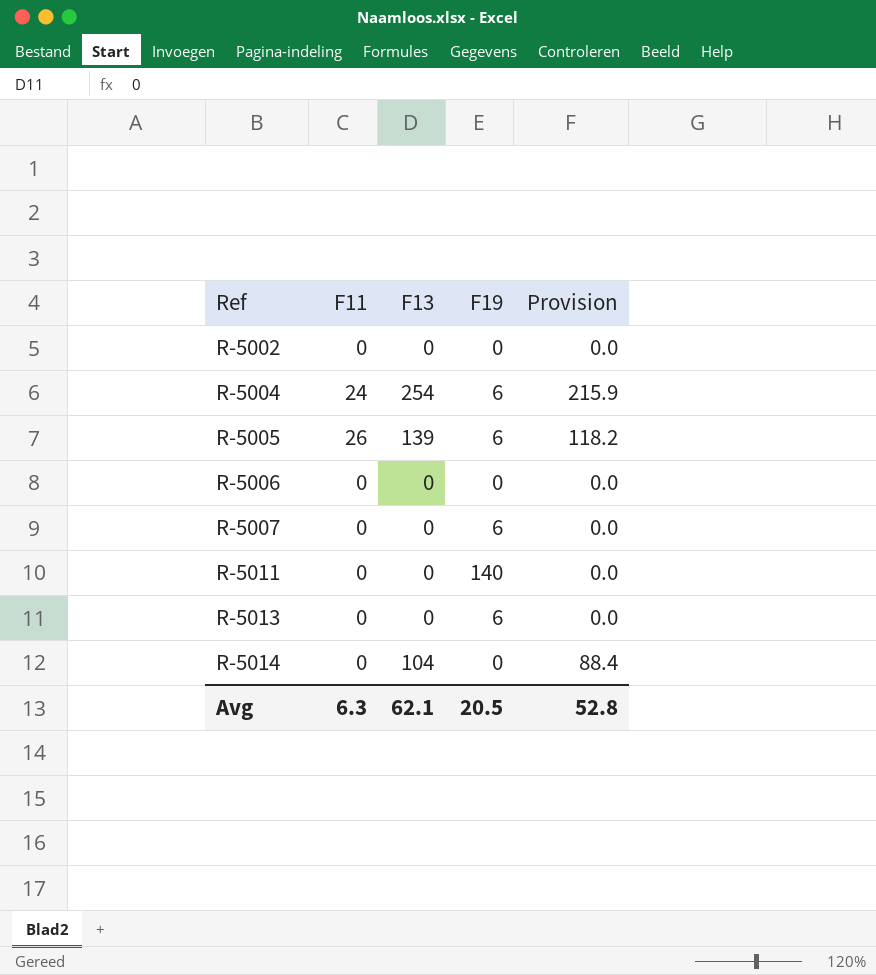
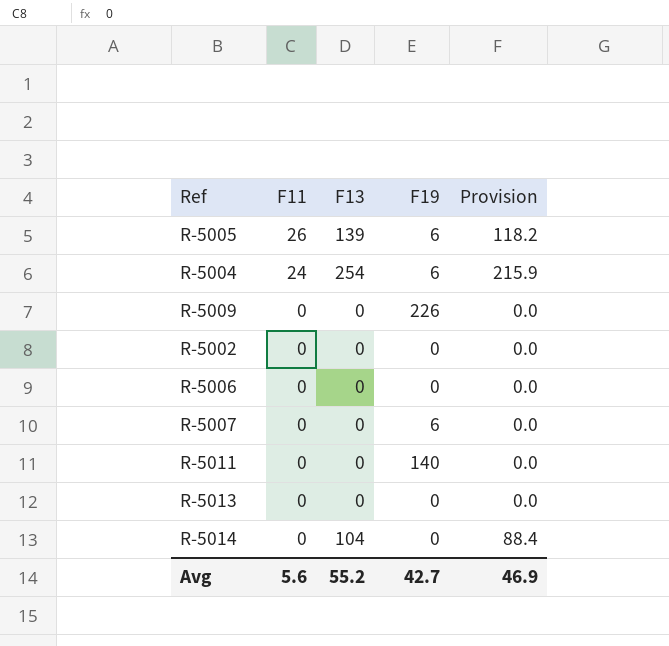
row order: Ref ascending -> F11 descending
row R-5009: none -> 0 | 0 | 226 | 0.0
R-5013 | F19: 6 -> 0
Avg | F11: 6.3 -> 5.6
Avg | F13: 62.1 -> 55.2
Avg | F19: 20.5 -> 42.7
Avg | Provision: 52.8 -> 46.9

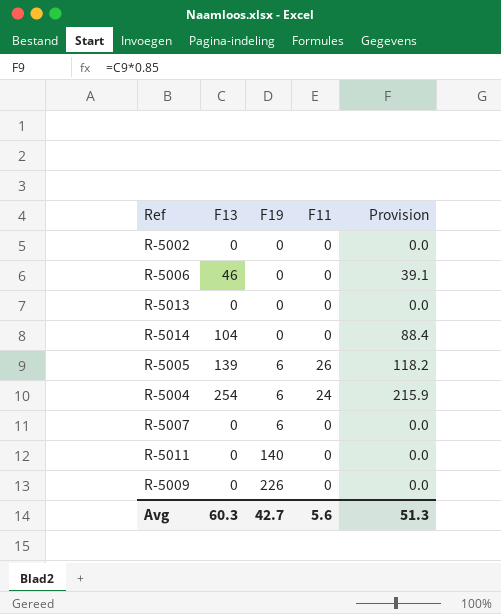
row order: F11 descending -> F19 ascending
column F11 | position: 2 -> 4
R-5006 | F13: 0 -> 46
R-5006 | Provision: 0.0 -> 39.1
Avg | F13: 55.2 -> 60.3
Avg | Provision: 46.9 -> 51.3

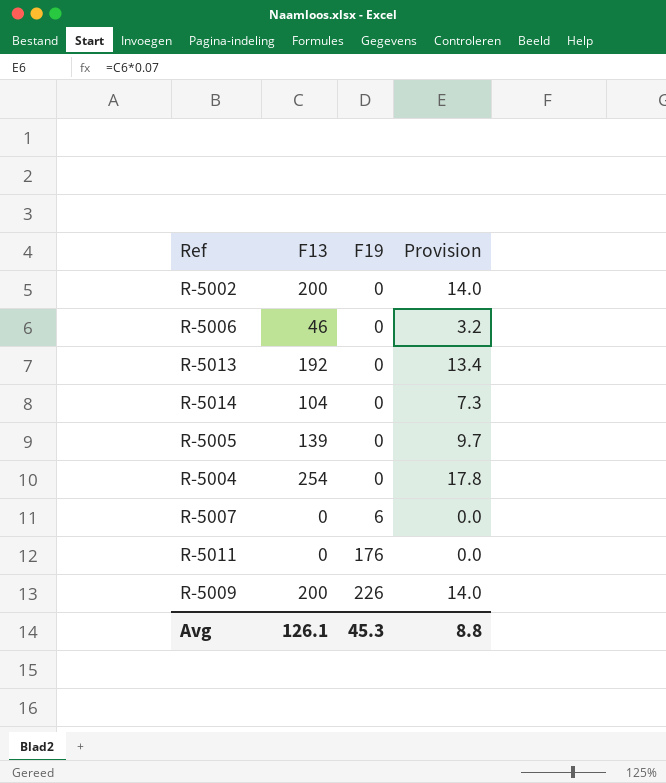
column F11 | position: 4 -> none
column Provision | formula: [F13] * 0.85 -> [F13] * 0.07
R-5002 | F13: 0 -> 200
R-5013 | F13: 0 -> 192
R-5005 | F19: 6 -> 0
R-5004 | F19: 6 -> 0
R-5011 | F19: 140 -> 176
R-5009 | F13: 0 -> 200
Avg | F13: 60.3 -> 126.1
Avg | F19: 42.7 -> 45.3
Avg | Provision: 51.3 -> 8.8

